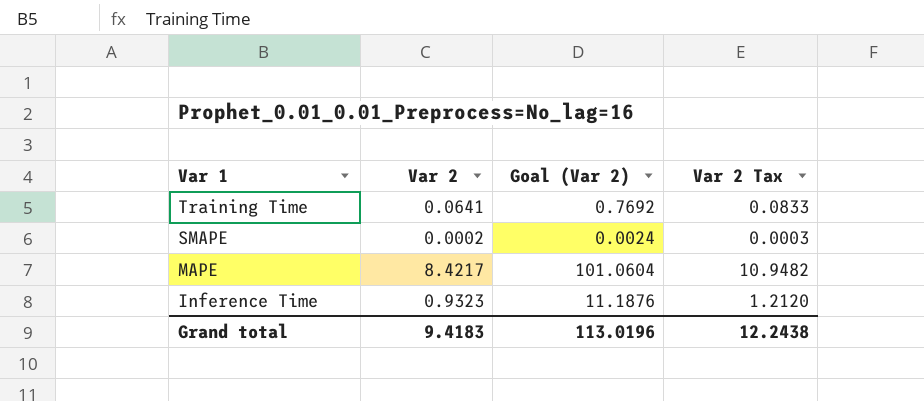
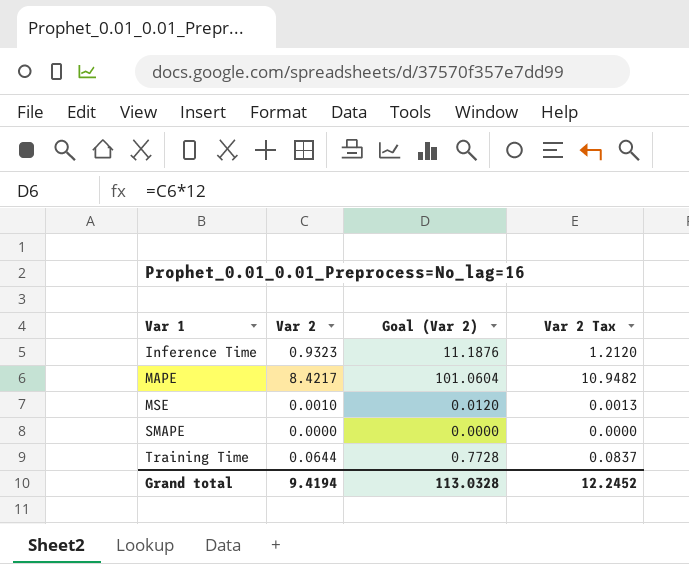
row order: Var 1 descending -> Var 1 ascending
row MSE: none -> 0.0010 | 0.0120 | 0.0013
SMAPE | Var 2: 0.0002 -> 0.0000
SMAPE | Goal (Var 2): 0.0024 -> 0.0000
SMAPE | Var 2 Tax: 0.0003 -> 0.0000
Training Time | Var 2: 0.0641 -> 0.0644
Training Time | Goal (Var 2): 0.7692 -> 0.7728
Training Time | Var 2 Tax: 0.0833 -> 0.0837
Grand total | Var 2: 9.4183 -> 9.4194
Grand total | Goal (Var 2): 113.0196 -> 113.0328
Grand total | Var 2 Tax: 12.2438 -> 12.2452

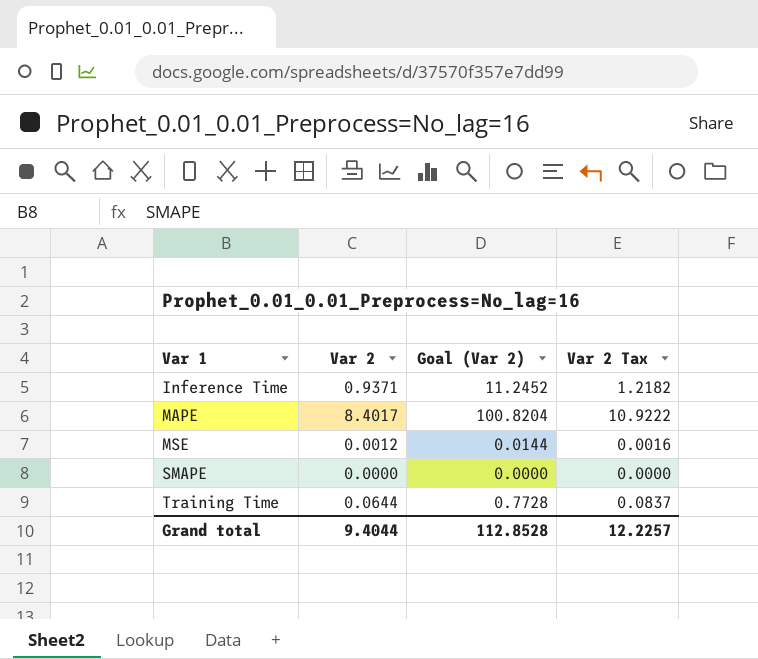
Inference Time | Var 2: 0.9323 -> 0.9371
Inference Time | Goal (Var 2): 11.1876 -> 11.2452
Inference Time | Var 2 Tax: 1.2120 -> 1.2182
MAPE | Var 2: 8.4217 -> 8.4017
MAPE | Goal (Var 2): 101.0604 -> 100.8204
MAPE | Var 2 Tax: 10.9482 -> 10.9222
MSE | Var 2: 0.0010 -> 0.0012
MSE | Goal (Var 2): 0.0120 -> 0.0144
MSE | Var 2 Tax: 0.0013 -> 0.0016
Grand total | Var 2: 9.4194 -> 9.4044
Grand total | Goal (Var 2): 113.0328 -> 112.8528
Grand total | Var 2 Tax: 12.2452 -> 12.2257

